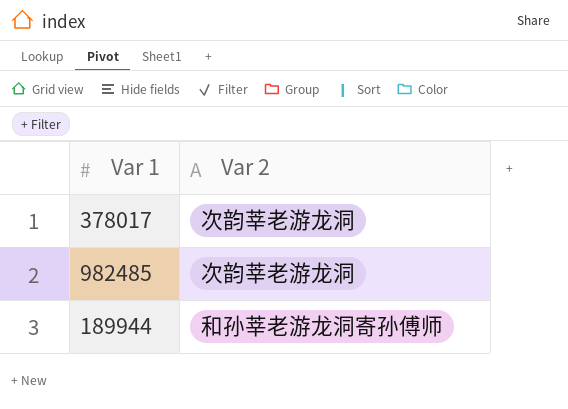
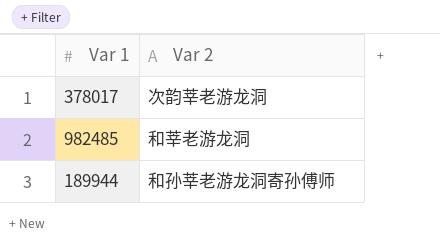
982485 | Var 2: 次韵莘老游龙洞 -> 和莘老游龙洞

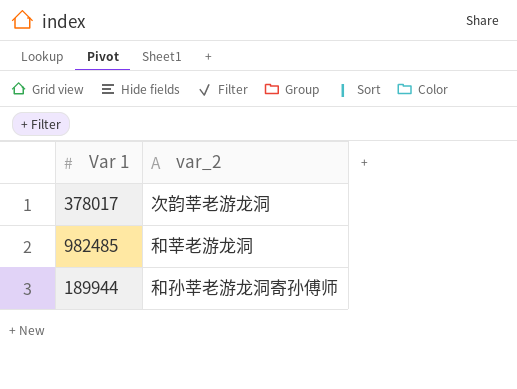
column name: Var 2 -> var_2

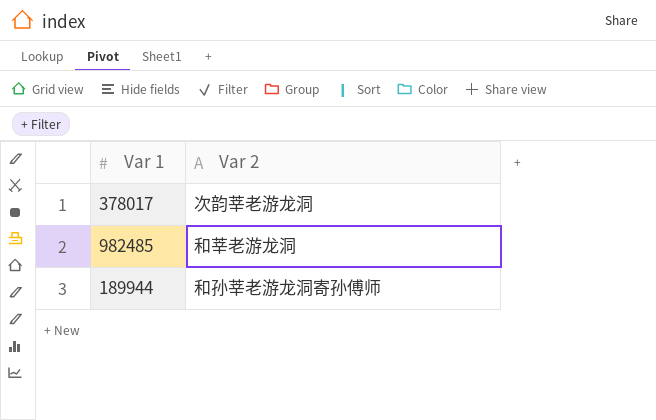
column name: var_2 -> Var 2

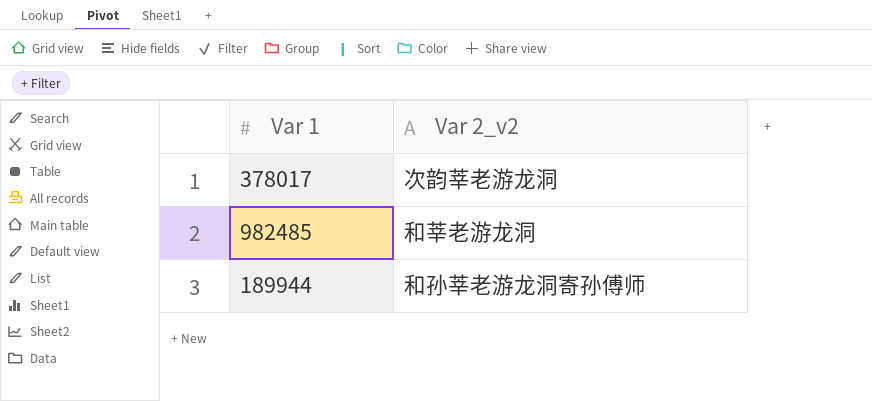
column name: Var 2 -> Var 2_v2

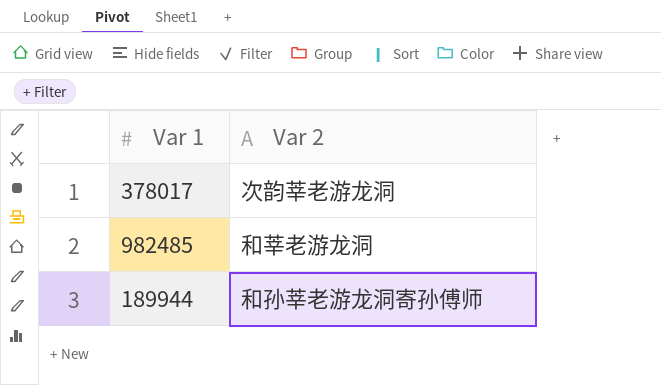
column name: Var 2_v2 -> Var 2

